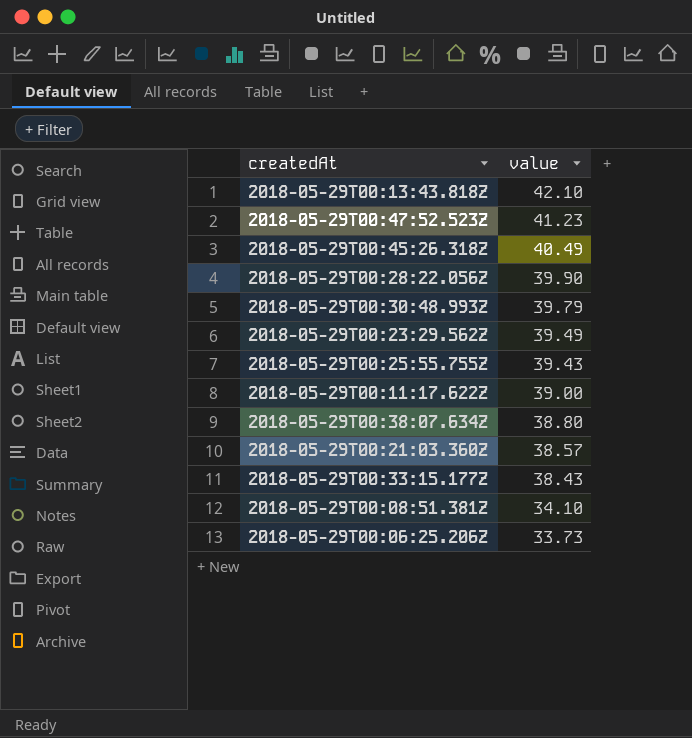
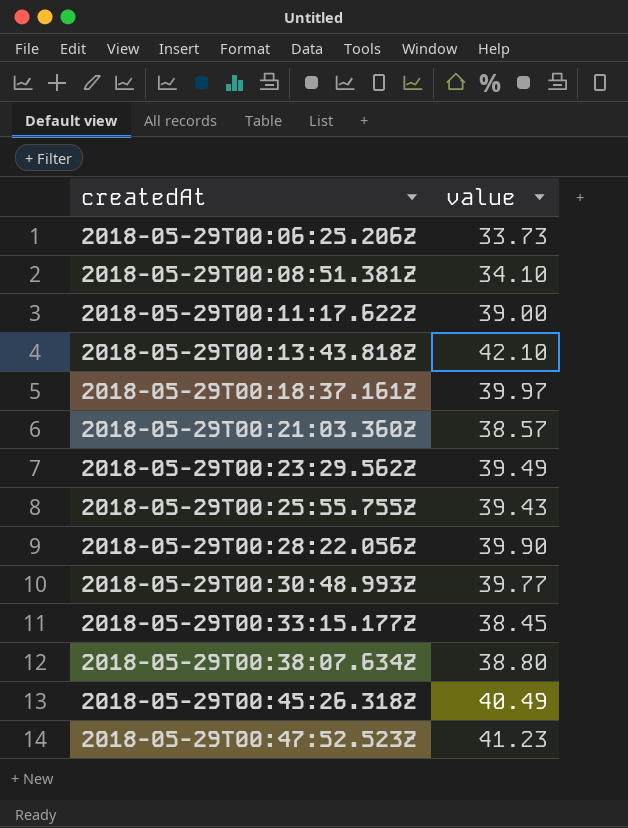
row order: value descending -> createdAt ascending
row 2018-05-29T00:18:37.161Z: none -> 39.97
2018-05-29T00:30:48.993Z | value: 39.79 -> 39.77
2018-05-29T00:33:15.177Z | value: 38.43 -> 38.45

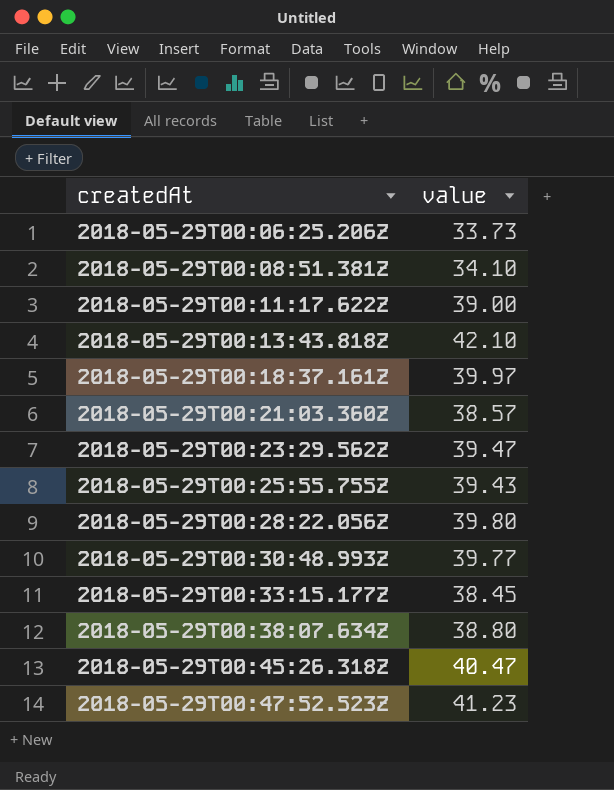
2018-05-29T00:23:29.562Z | value: 39.49 -> 39.47
2018-05-29T00:28:22.056Z | value: 39.90 -> 39.80
2018-05-29T00:45:26.318Z | value: 40.49 -> 40.47

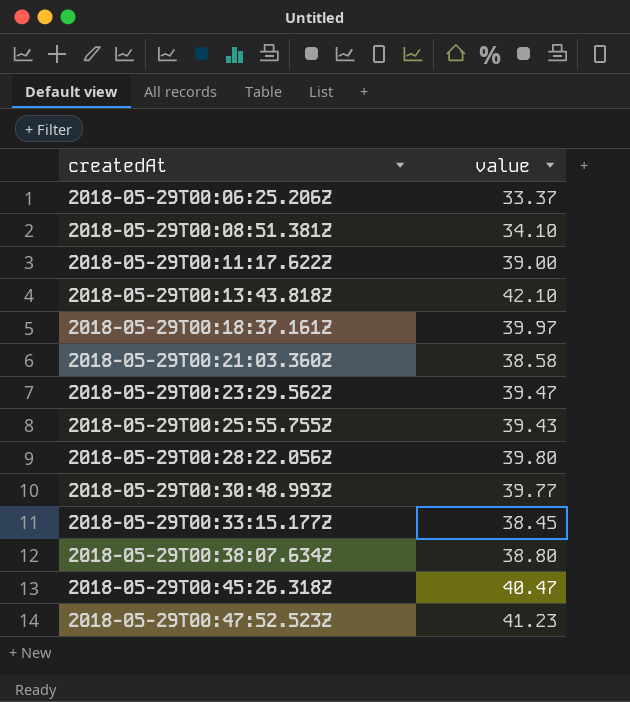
2018-05-29T00:06:25.206Z | value: 33.73 -> 33.37
2018-05-29T00:21:03.360Z | value: 38.57 -> 38.58

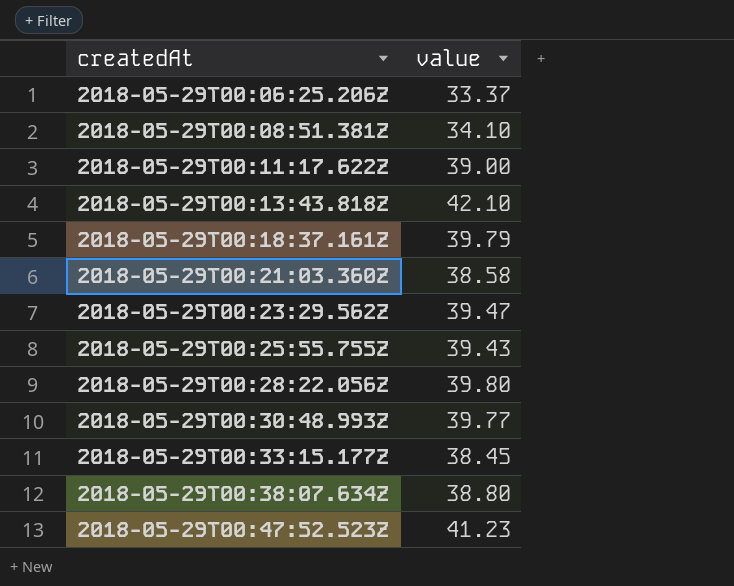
row 2018-05-29T00:45:26.318Z: 40.47 -> none
2018-05-29T00:18:37.161Z | value: 39.97 -> 39.79

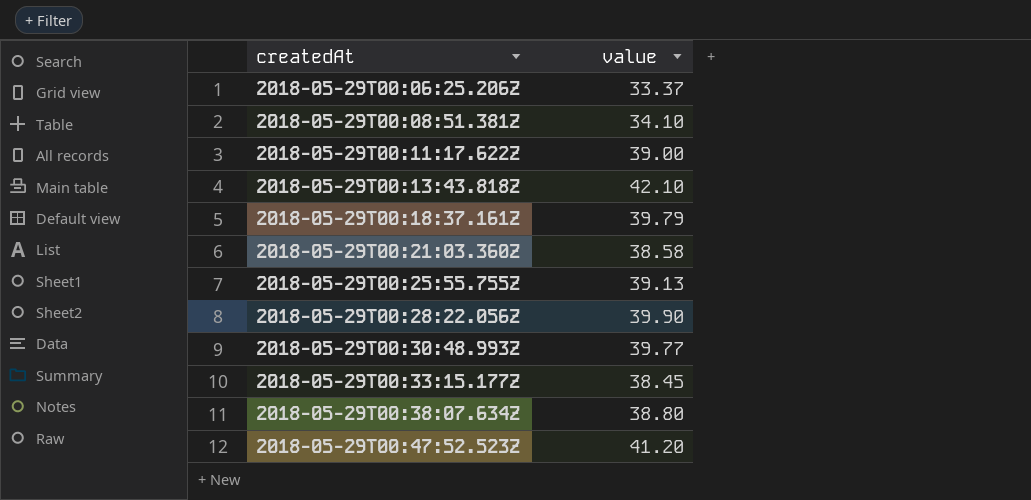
row 2018-05-29T00:23:29.562Z: 39.47 -> none
2018-05-29T00:25:55.755Z | value: 39.43 -> 39.13
2018-05-29T00:28:22.056Z | value: 39.80 -> 39.90
2018-05-29T00:47:52.523Z | value: 41.23 -> 41.20

